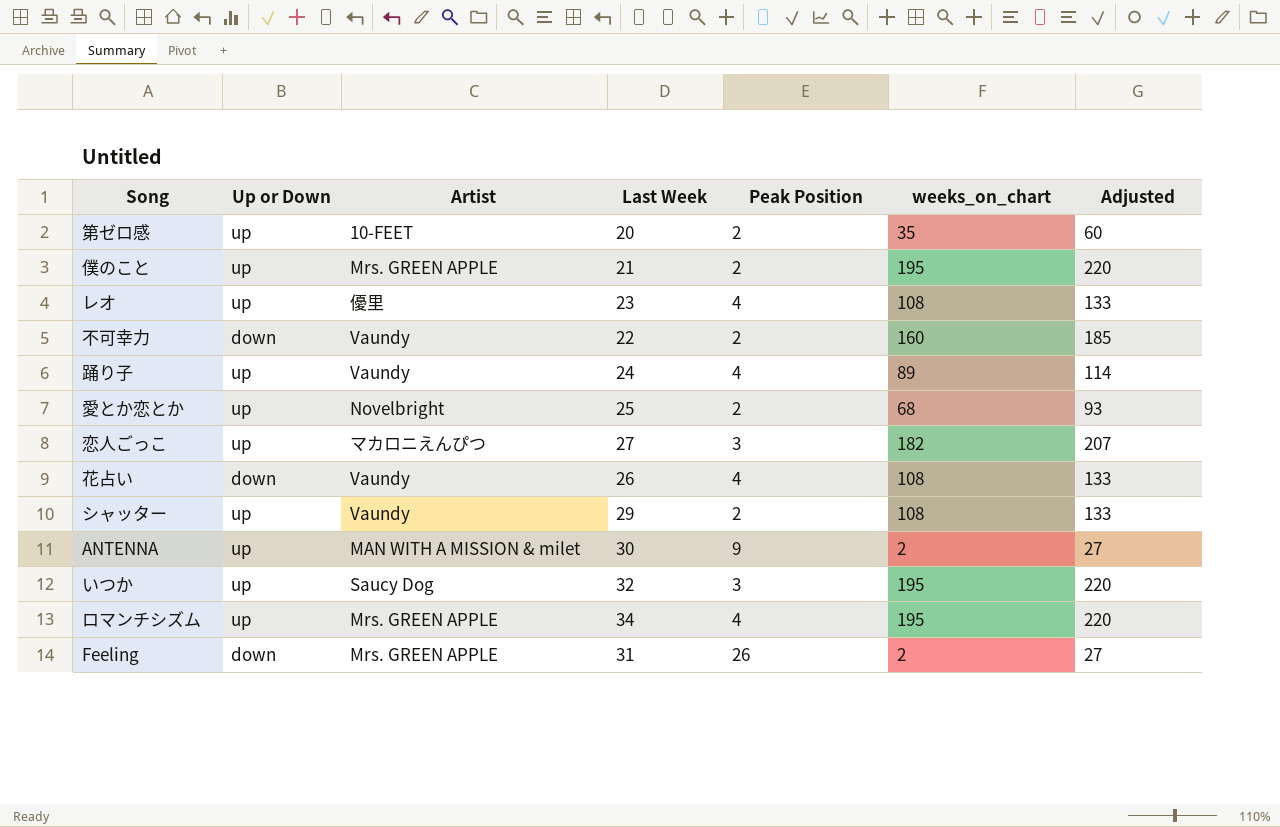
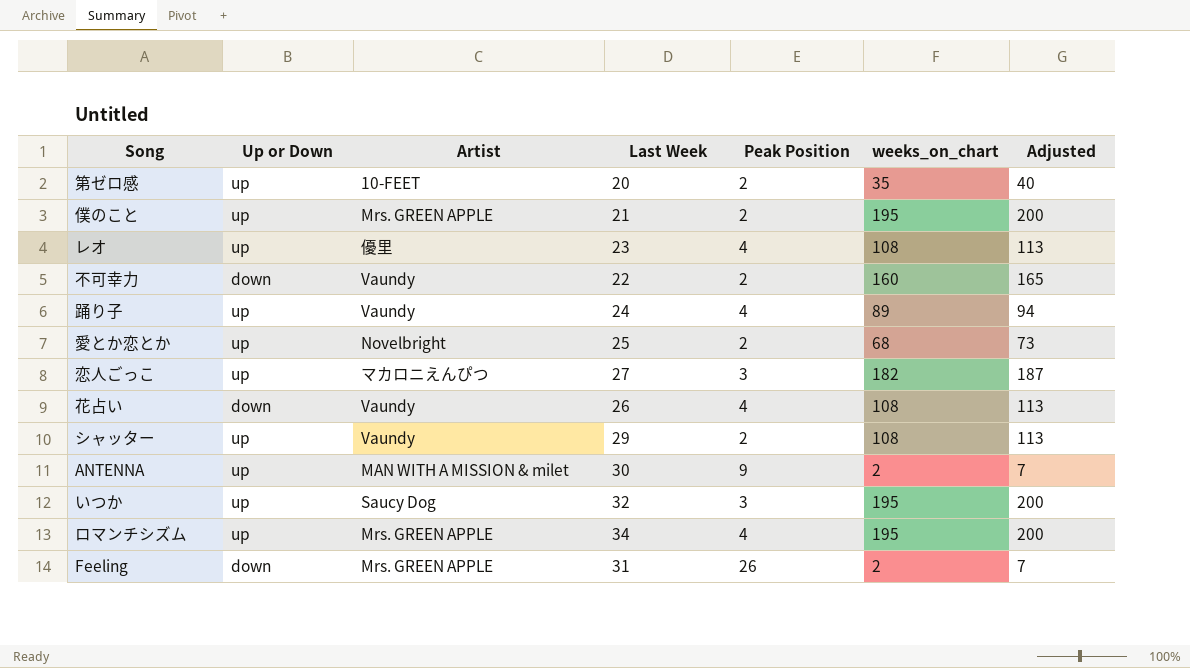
column Adjusted | formula: [weeks_on_chart] + 25 -> [weeks_on_chart] + 5

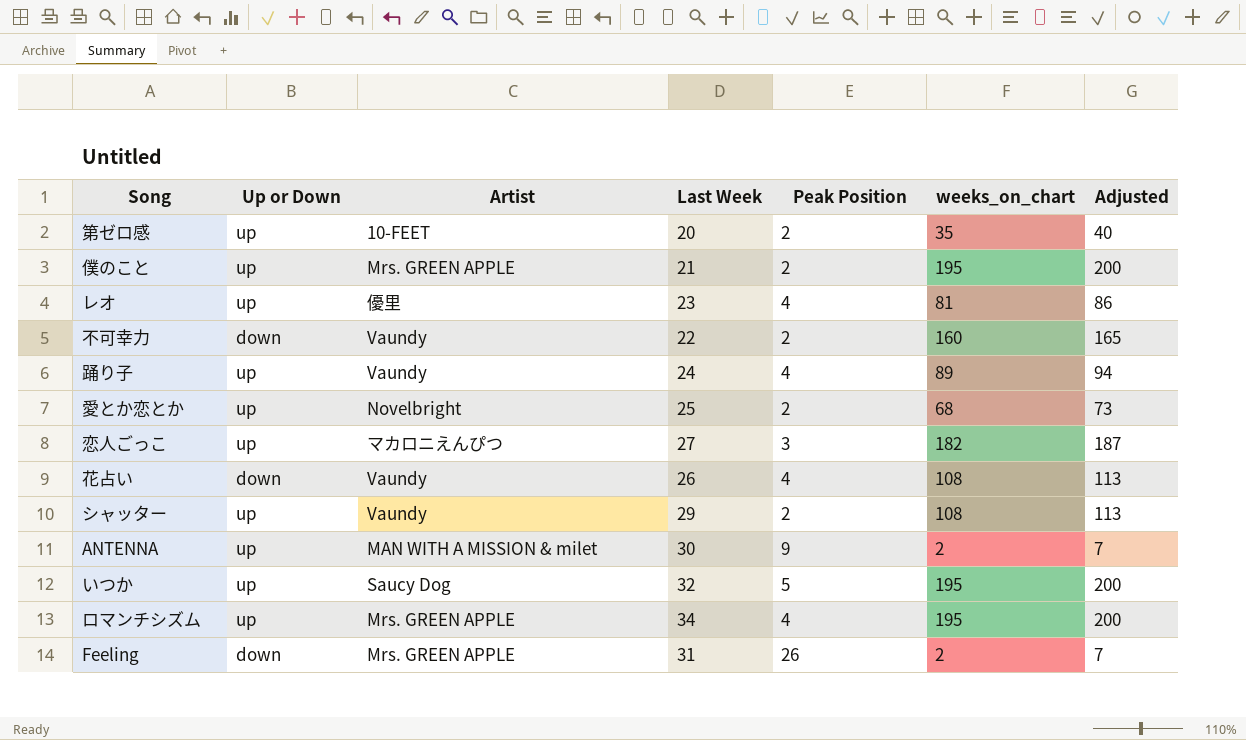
レオ | weeks_on_chart: 108 -> 81
レオ | Adjusted: 113 -> 86
いつか | Peak Position: 3 -> 5

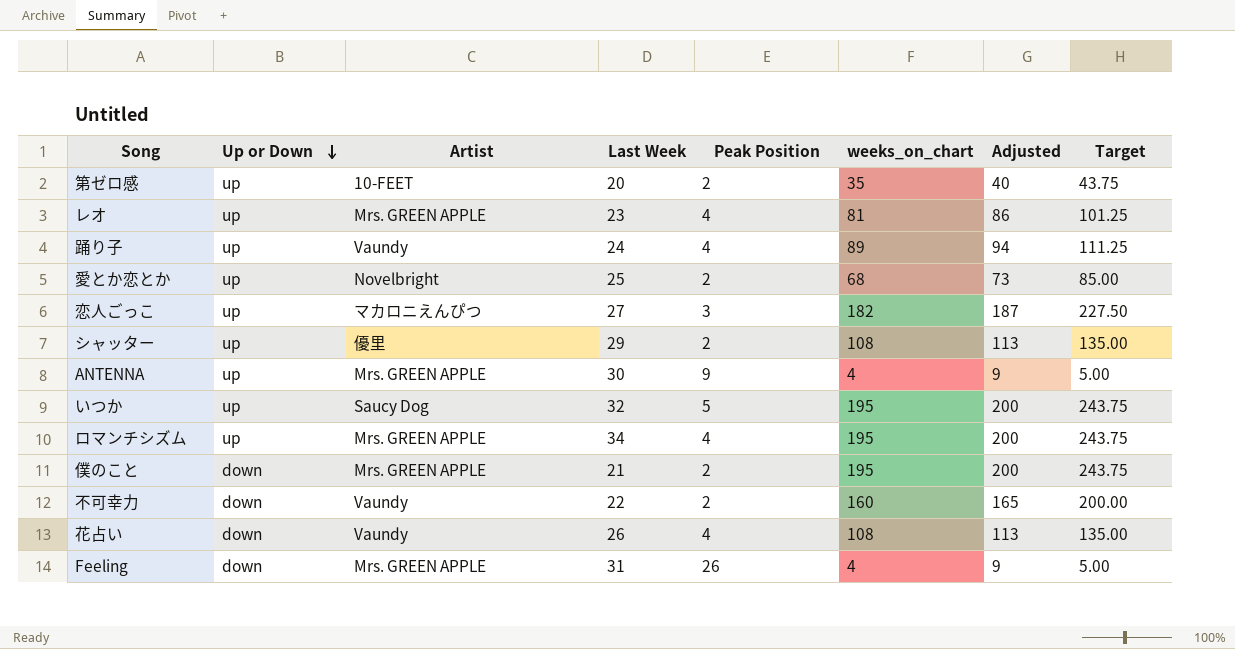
row order: none -> Up or Down descending
column Target | formula: none -> [weeks_on_chart] * 1.25
レオ | Artist: 優里 -> Mrs. GREEN APPLE
シャッター | Artist: Vaundy -> 優里
ANTENNA | Artist: MAN WITH A MISSION & milet -> Mrs. GREEN APPLE
ANTENNA | weeks_on_chart: 2 -> 4
ANTENNA | Adjusted: 7 -> 9
僕のこと | Up or Down: up -> down
Feeling | weeks_on_chart: 2 -> 4
Feeling | Adjusted: 7 -> 9

